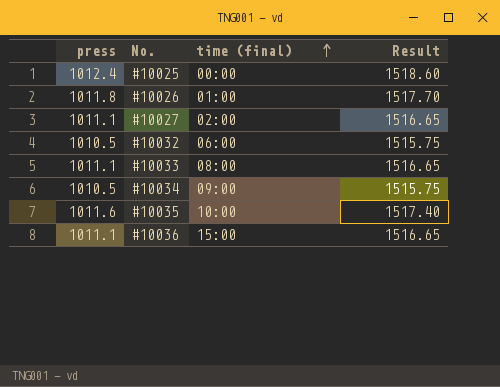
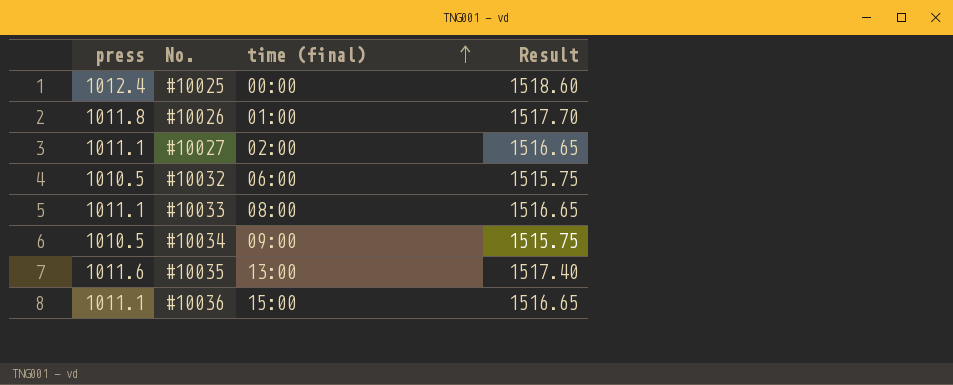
#10035 | time (final): 10:00 -> 13:00

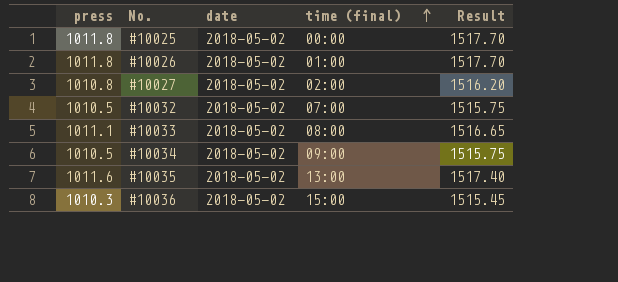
column date | position: none -> 3
#10025 | press: 1012.4 -> 1011.8
#10025 | Result: 1518.60 -> 1517.70
#10027 | press: 1011.1 -> 1010.8
#10027 | Result: 1516.65 -> 1516.20
#10032 | time (final): 06:00 -> 07:00
#10036 | press: 1011.1 -> 1010.3
#10036 | Result: 1516.65 -> 1515.45

